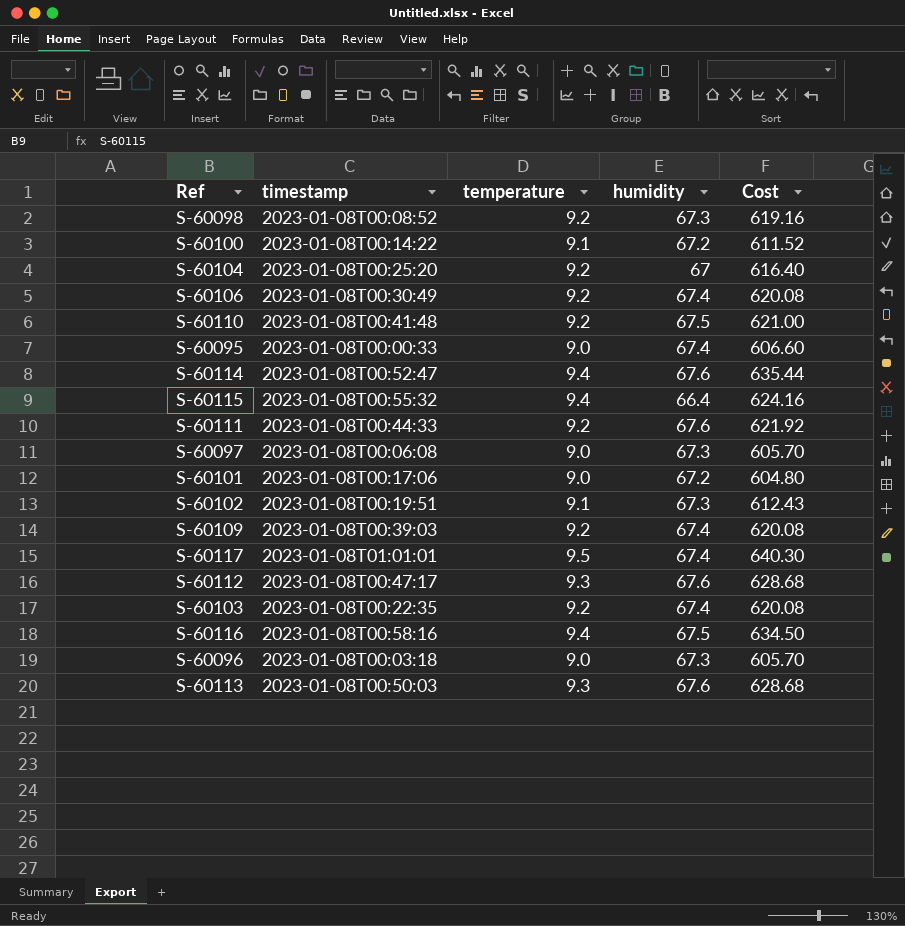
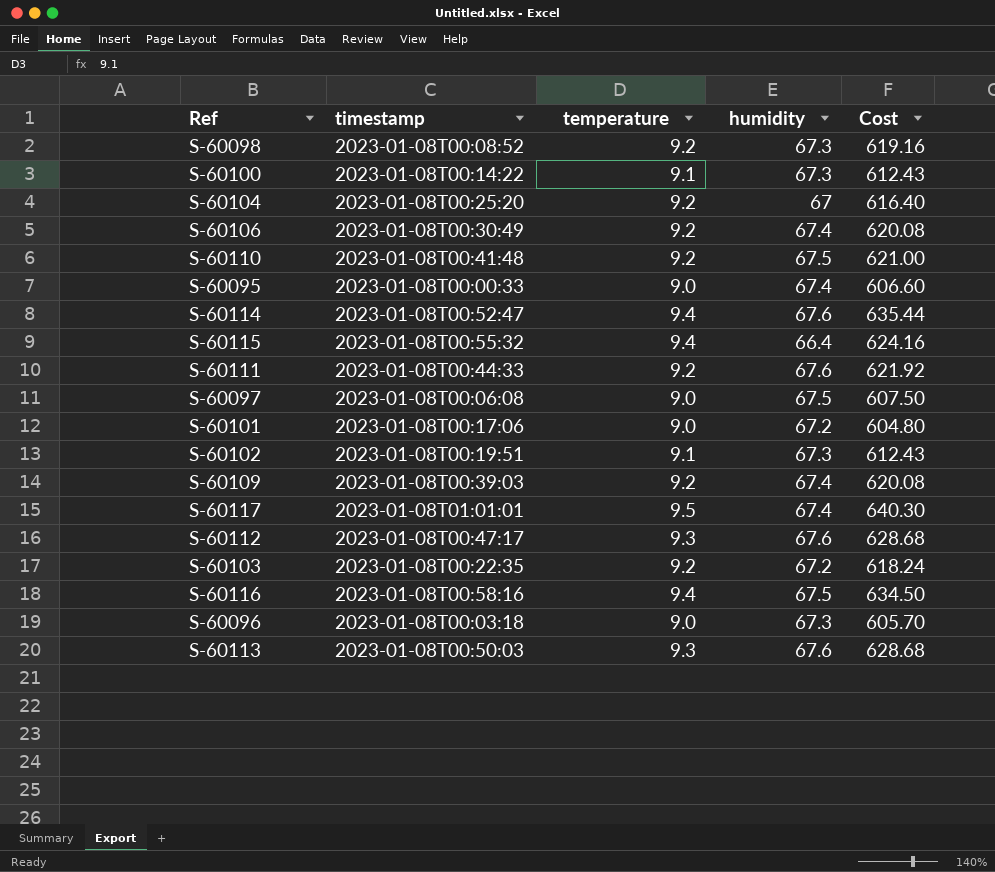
S-60100 | humidity: 67.2 -> 67.3
S-60100 | Cost: 611.52 -> 612.43
S-60097 | humidity: 67.3 -> 67.5
S-60097 | Cost: 605.70 -> 607.50
S-60103 | humidity: 67.4 -> 67.2
S-60103 | Cost: 620.08 -> 618.24

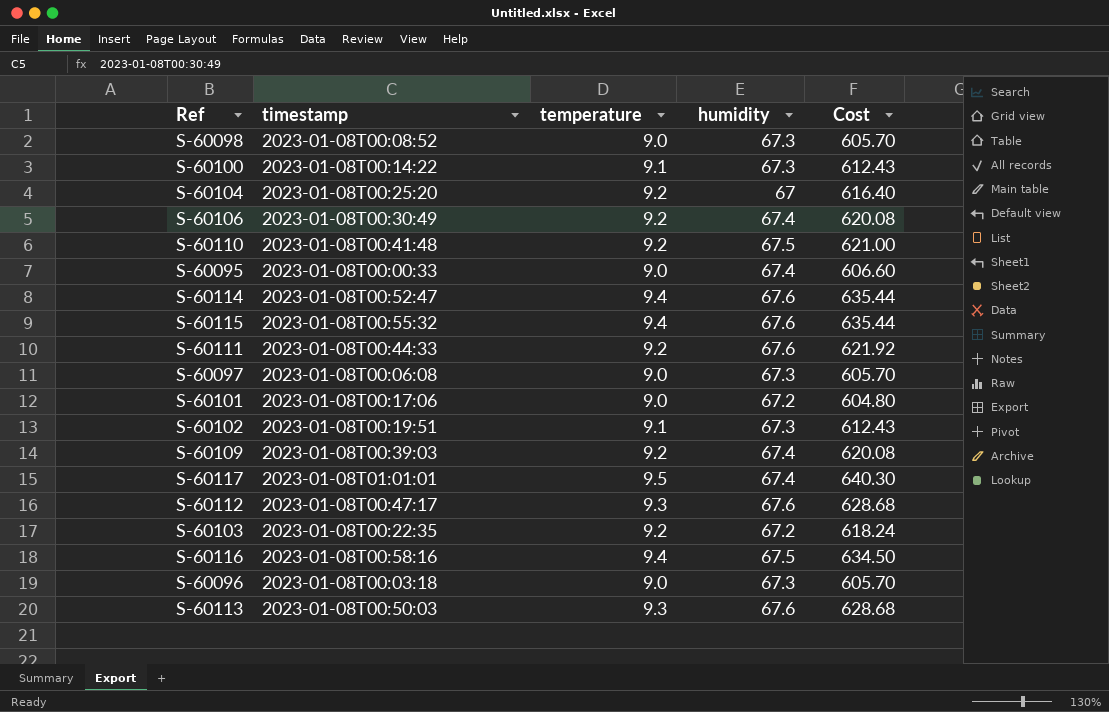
S-60098 | temperature: 9.2 -> 9.0
S-60098 | Cost: 619.16 -> 605.70
S-60115 | humidity: 66.4 -> 67.6
S-60115 | Cost: 624.16 -> 635.44
S-60097 | humidity: 67.5 -> 67.3
S-60097 | Cost: 607.50 -> 605.70

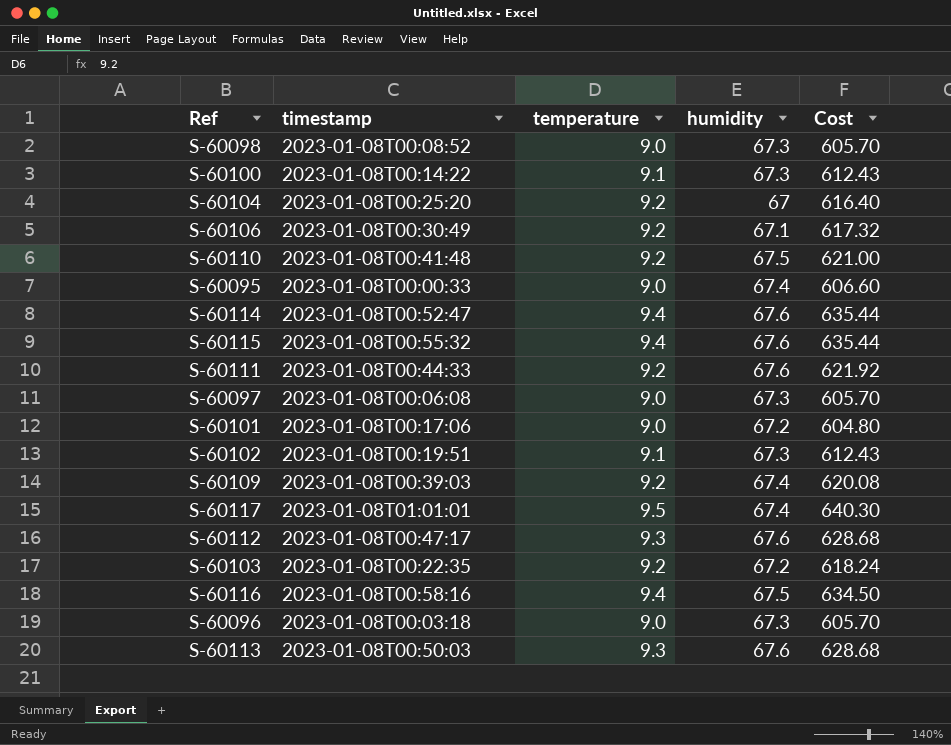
S-60106 | humidity: 67.4 -> 67.1
S-60106 | Cost: 620.08 -> 617.32

